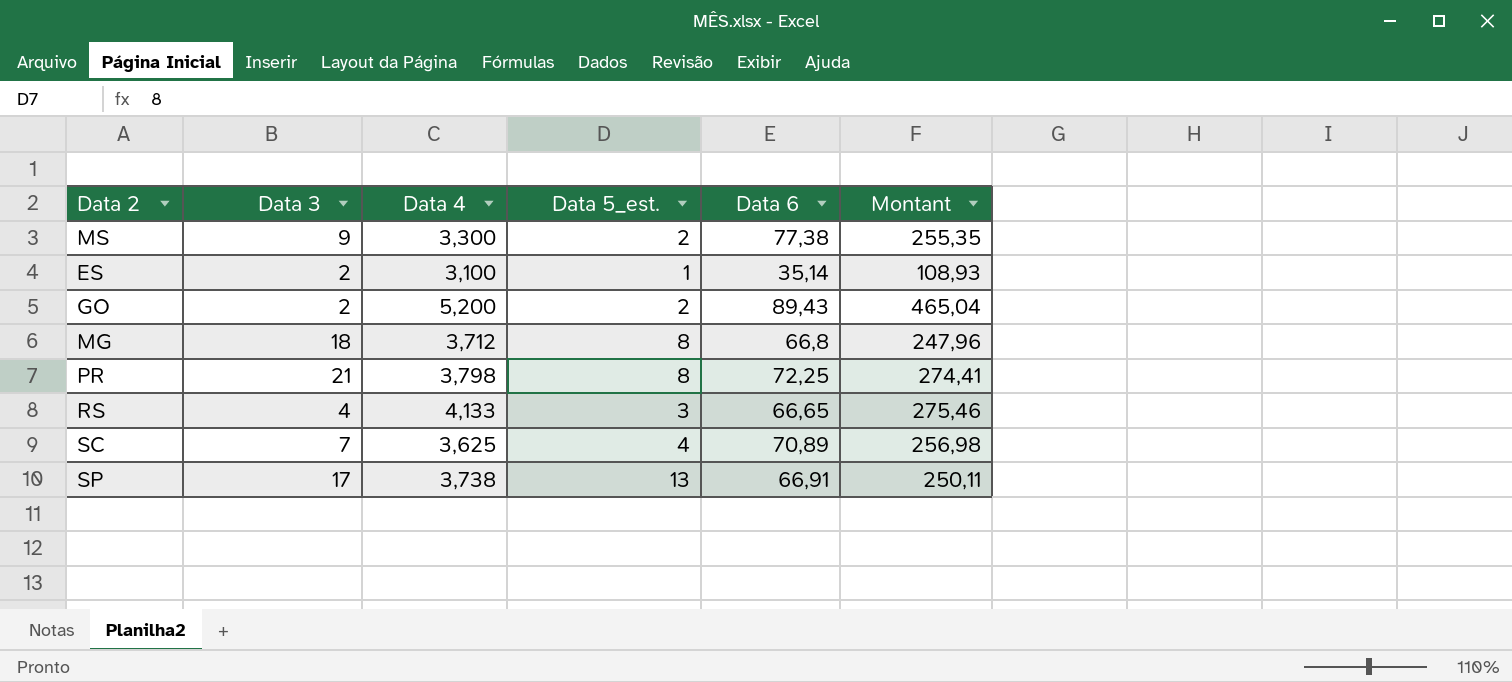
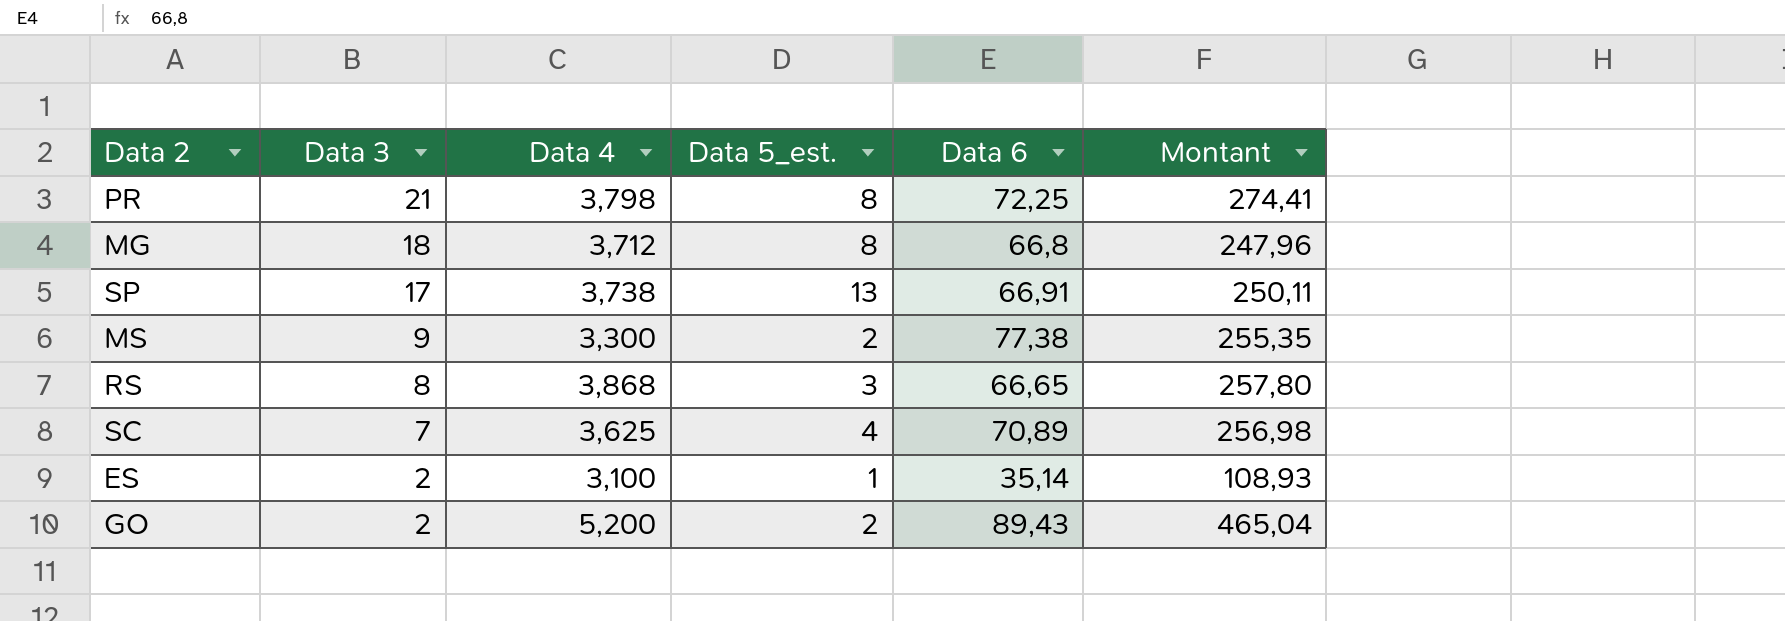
row order: none -> Data 3 descending
RS | Data 3: 4 -> 8
RS | Data 4: 4,133 -> 3,868
RS | Montant: 275,46 -> 257,80

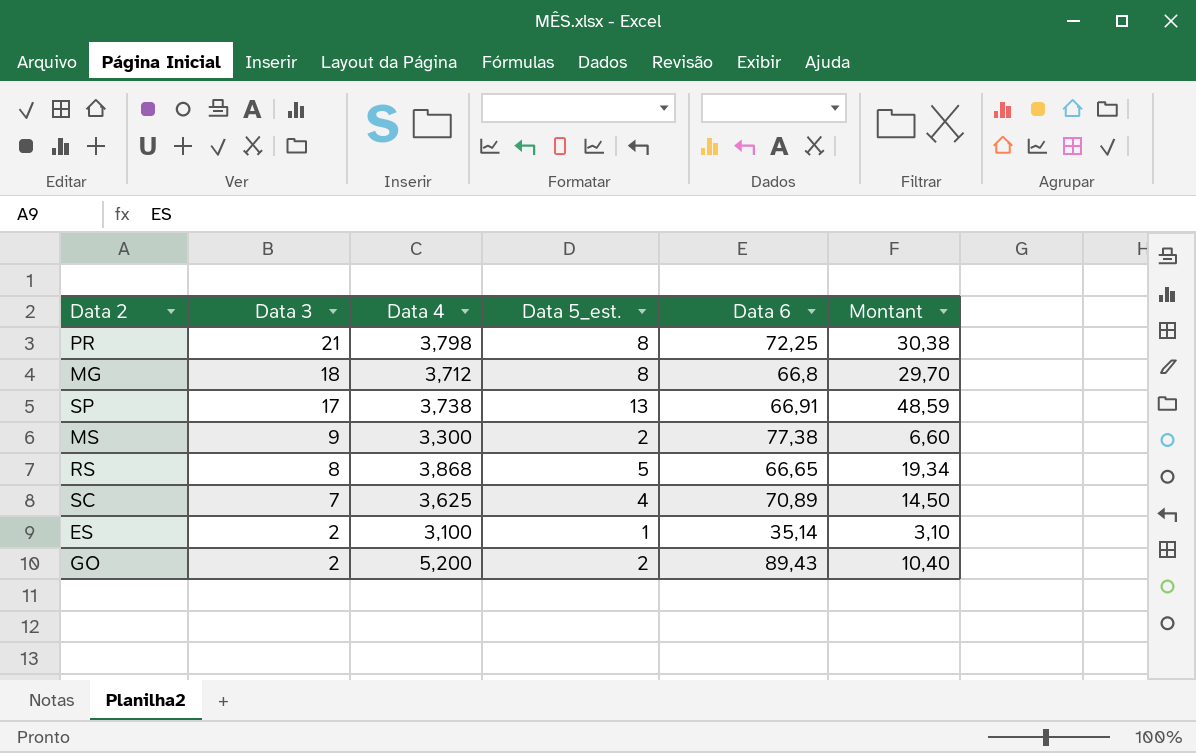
column Montant | formula: [Data 4] * [Data 6] -> [Data 4] * [Data 5_est.]
RS | Data 5_est.: 3 -> 5

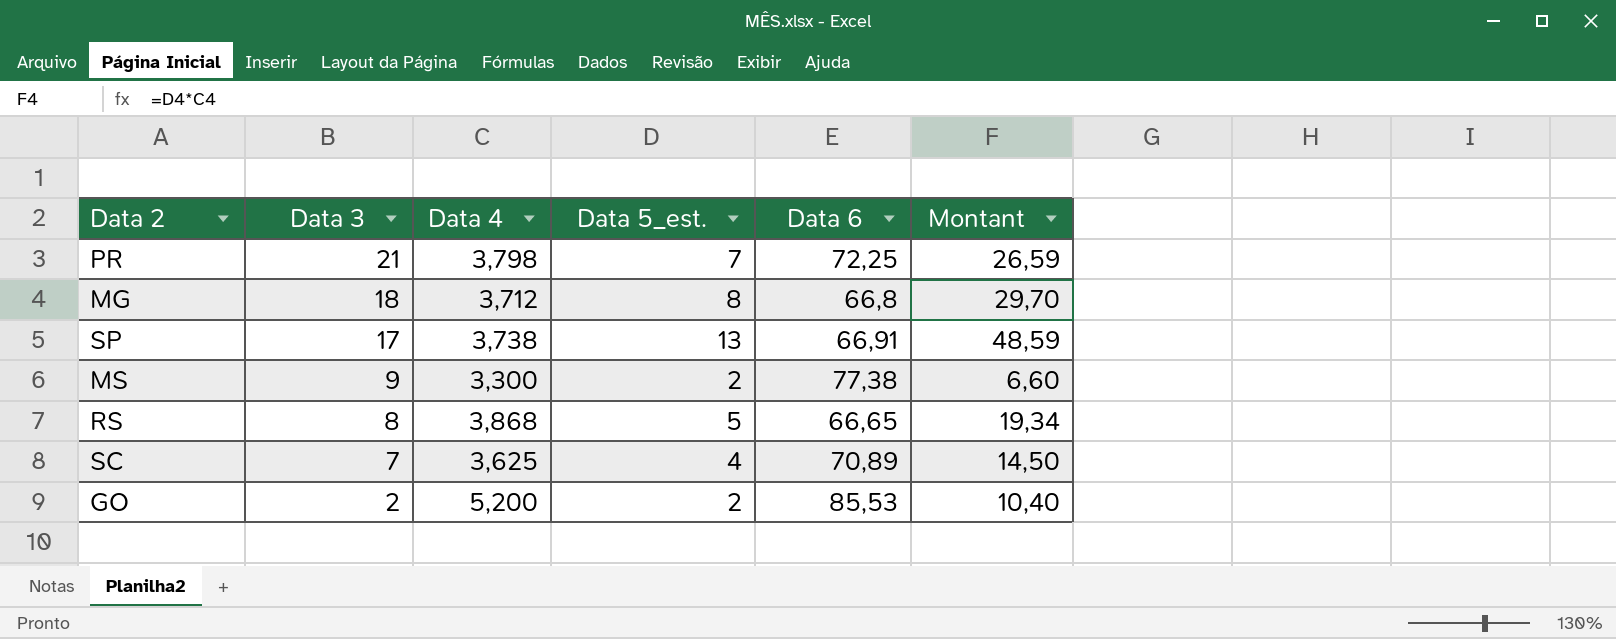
row ES: 2 | 3,100 | 1 | 35,14 | 3,10 -> none
PR | Data 5_est.: 8 -> 7
PR | Montant: 30,38 -> 26,59
GO | Data 6: 89,43 -> 85,53

